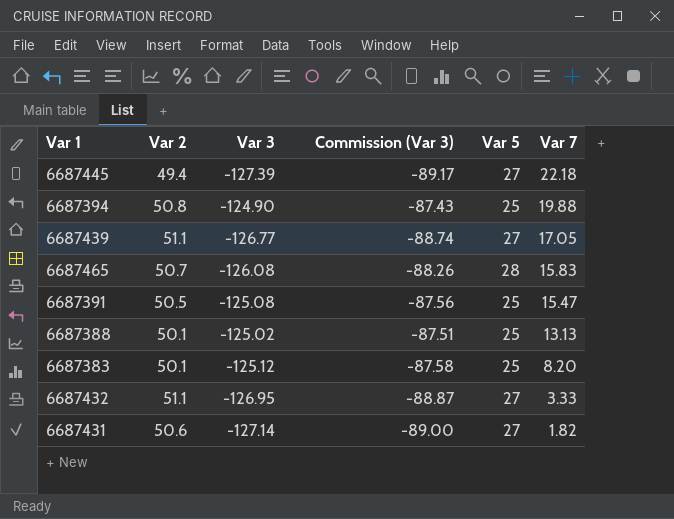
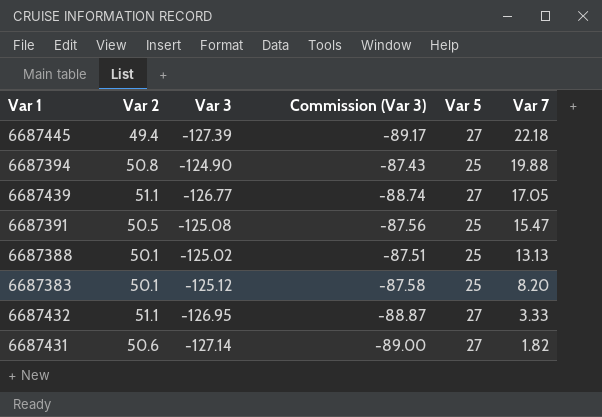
row 6687465: 50.7 | -126.08 | -88.26 | 28 | 15.83 -> none

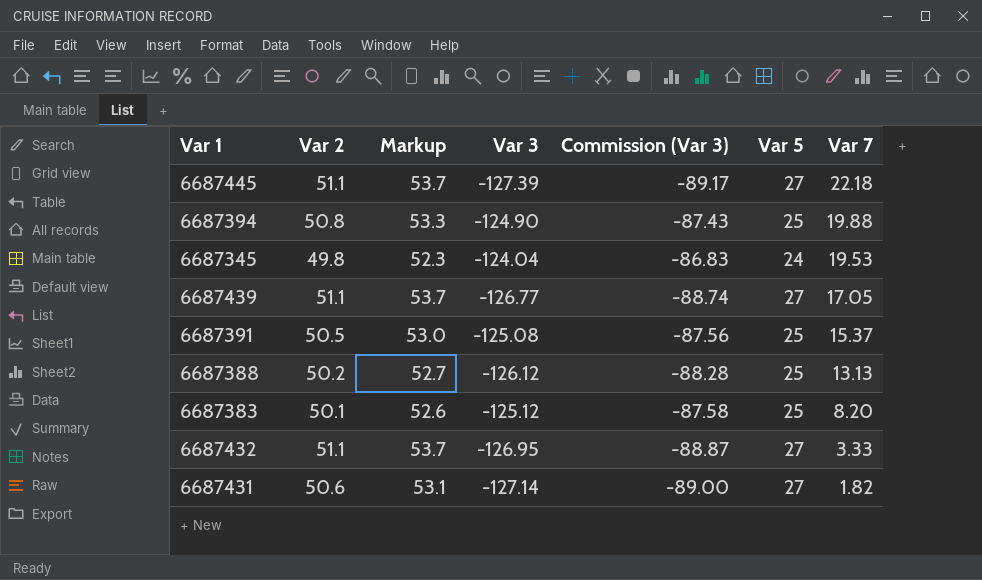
column Markup | formula: none -> [Var 2] * 1.05
6687445 | Var 2: 49.4 -> 51.1
row 6687345: none -> 49.8 | 52.3 | -124.04 | -86.83 | 24 | 19.53
6687391 | Var 7: 15.47 -> 15.37
6687388 | Var 2: 50.1 -> 50.2
6687388 | Var 3: -125.02 -> -126.12
6687388 | Commission (Var 3): -87.51 -> -88.28

